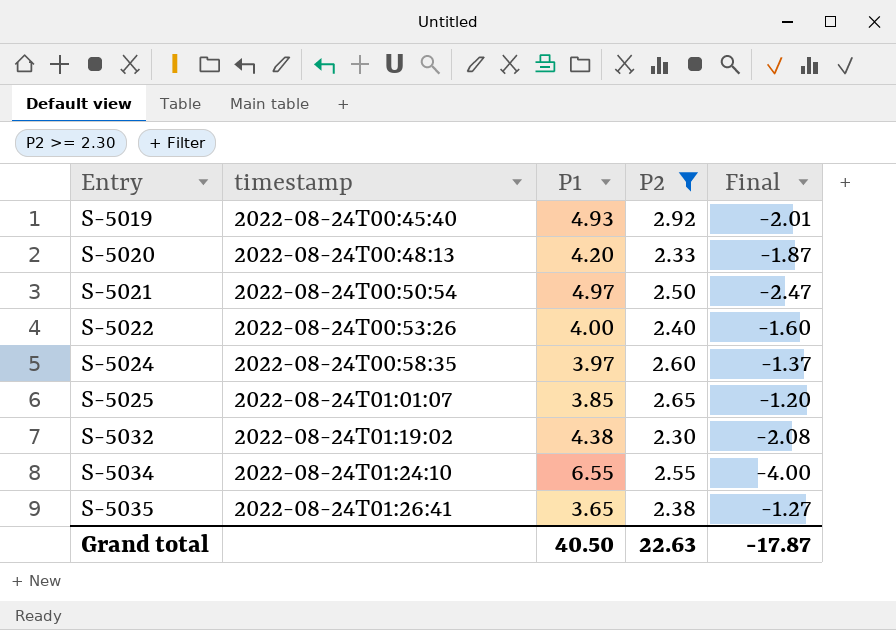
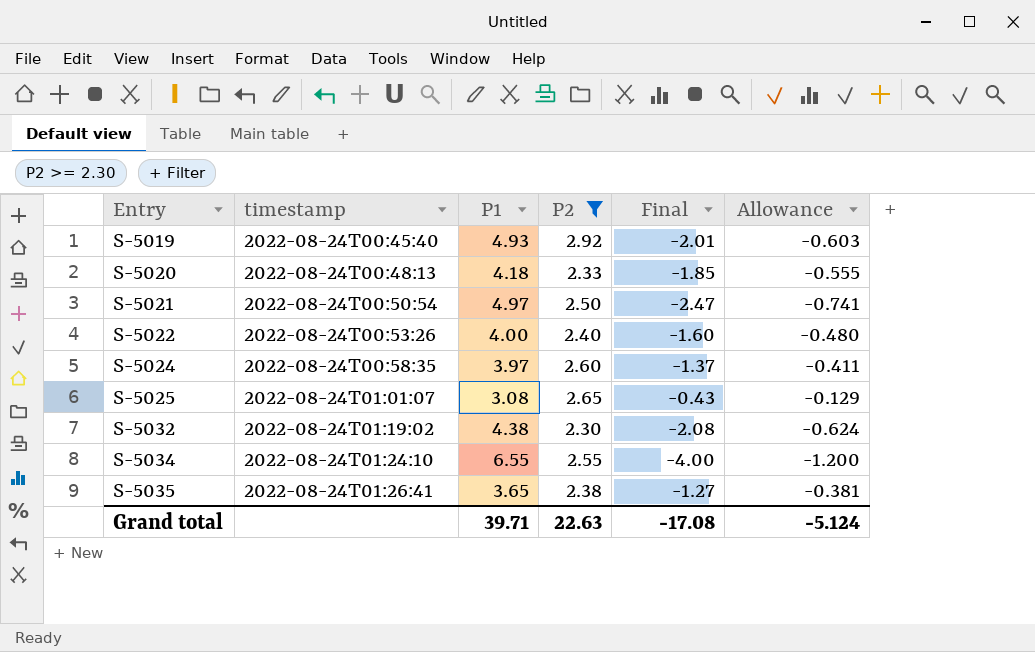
column Allowance | formula: none -> [Final] * 0.3
S-5020 | P1: 4.20 -> 4.18
S-5020 | Final: -1.87 -> -1.85
S-5025 | P1: 3.85 -> 3.08
S-5025 | Final: -1.20 -> -0.43
Grand total | P1: 40.50 -> 39.71
Grand total | Final: -17.87 -> -17.08

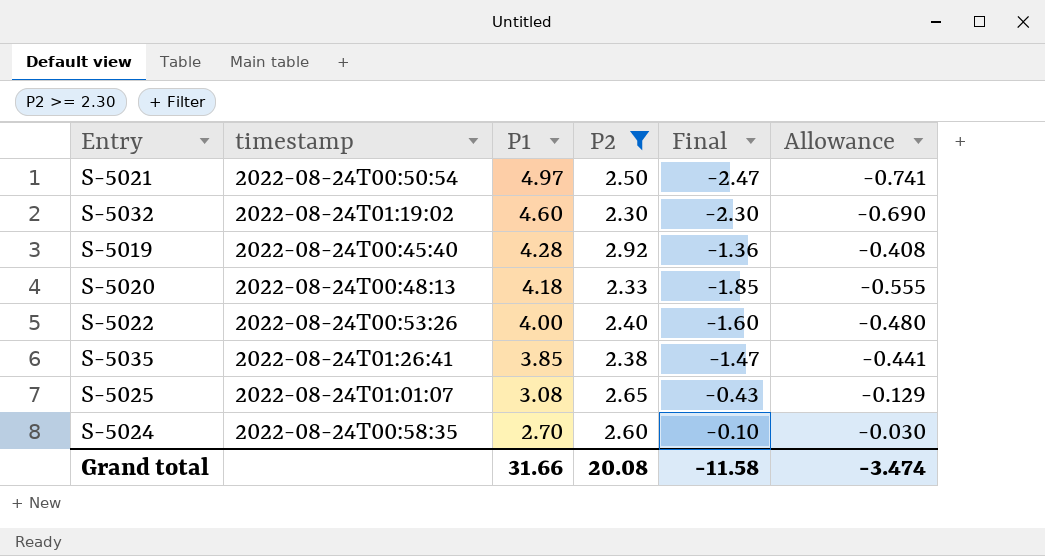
row order: Entry ascending -> P1 descending
row S-5034: 2022-08-24T01:24:10 | 6.55 | 2.55 | -4.00 | -1.200 -> none
S-5032 | P1: 4.38 -> 4.60
S-5032 | Final: -2.08 -> -2.30
S-5032 | Allowance: -0.624 -> -0.690
S-5019 | P1: 4.93 -> 4.28
S-5019 | Final: -2.01 -> -1.36
S-5019 | Allowance: -0.603 -> -0.408
S-5035 | P1: 3.65 -> 3.85
S-5035 | Final: -1.27 -> -1.47
S-5035 | Allowance: -0.381 -> -0.441
S-5024 | P1: 3.97 -> 2.70
S-5024 | Final: -1.37 -> -0.10
S-5024 | Allowance: -0.411 -> -0.030
Grand total | P1: 39.71 -> 31.66
Grand total | P2: 22.63 -> 20.08
Grand total | Final: -17.08 -> -11.58
Grand total | Allowance: -5.124 -> -3.474

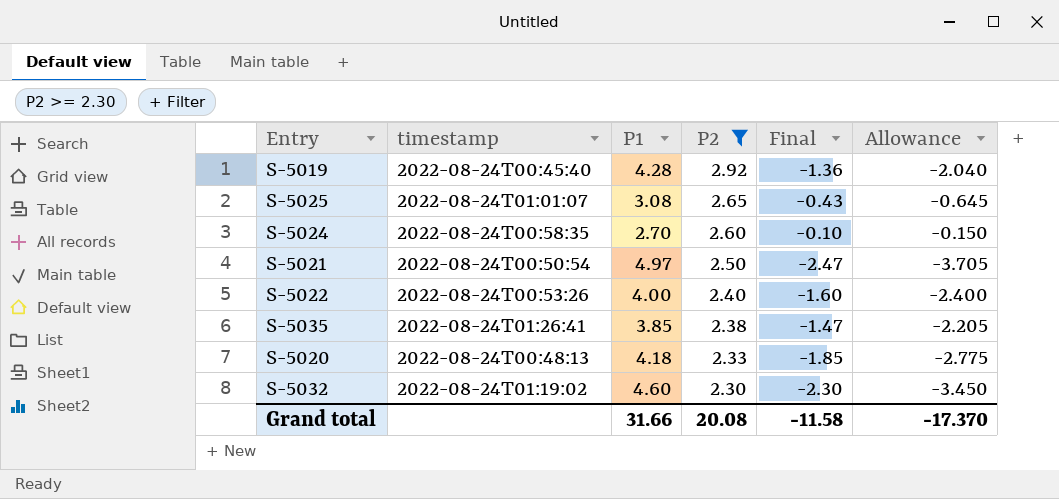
row order: P1 descending -> P2 descending
column Allowance | formula: [Final] * 0.3 -> [Final] * 1.5
Grand total | Allowance: -3.474 -> -17.370

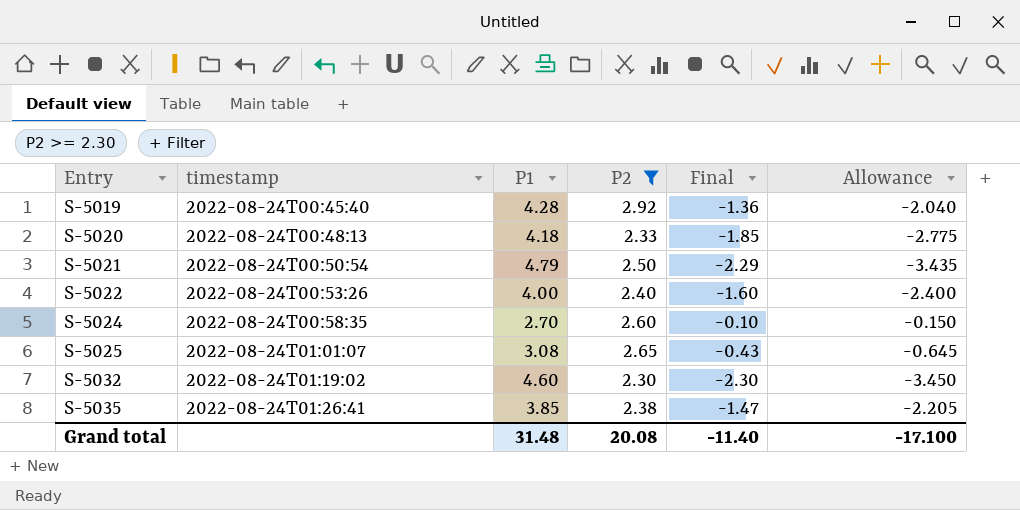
row order: P2 descending -> Entry ascending
S-5021 | P1: 4.97 -> 4.79
S-5021 | Final: -2.47 -> -2.29
S-5021 | Allowance: -3.705 -> -3.435
Grand total | P1: 31.66 -> 31.48
Grand total | Final: -11.58 -> -11.40
Grand total | Allowance: -17.370 -> -17.100

